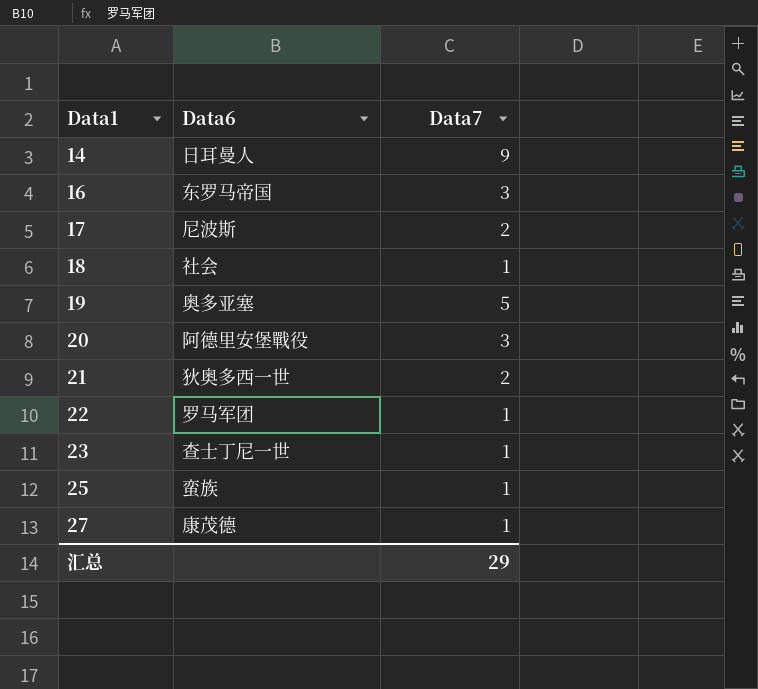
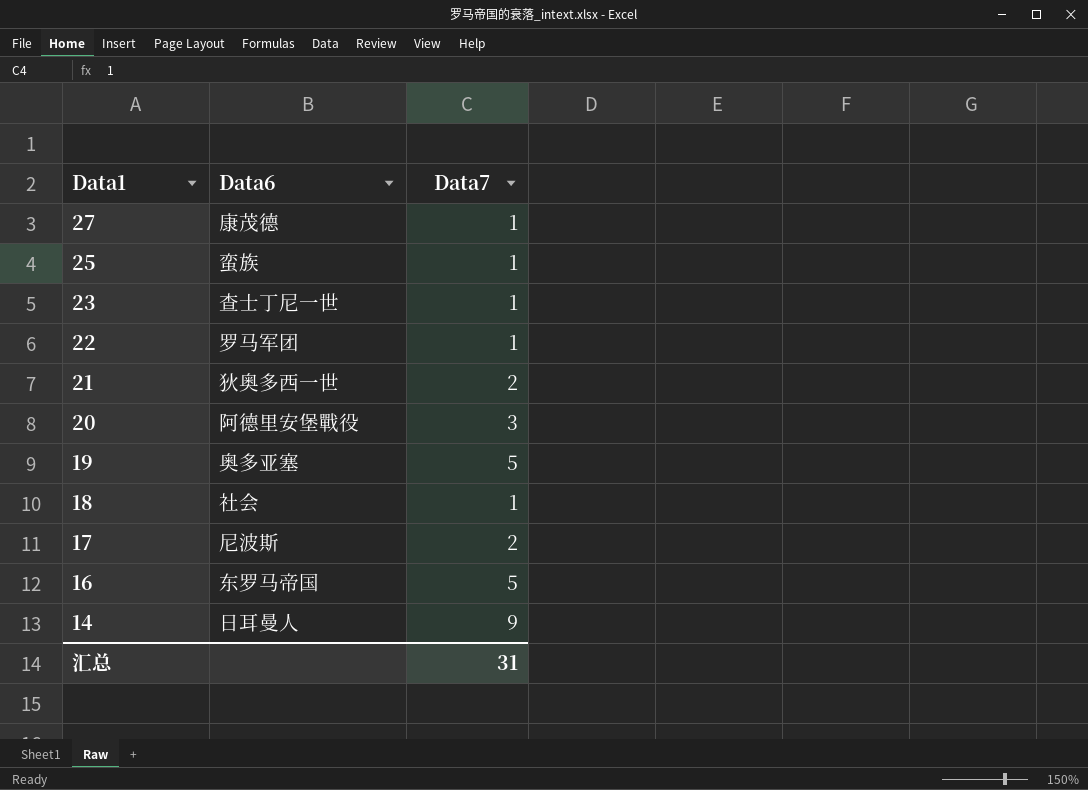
row order: Data1 ascending -> Data1 descending
16 | Data7: 3 -> 5
汇总 | Data7: 29 -> 31

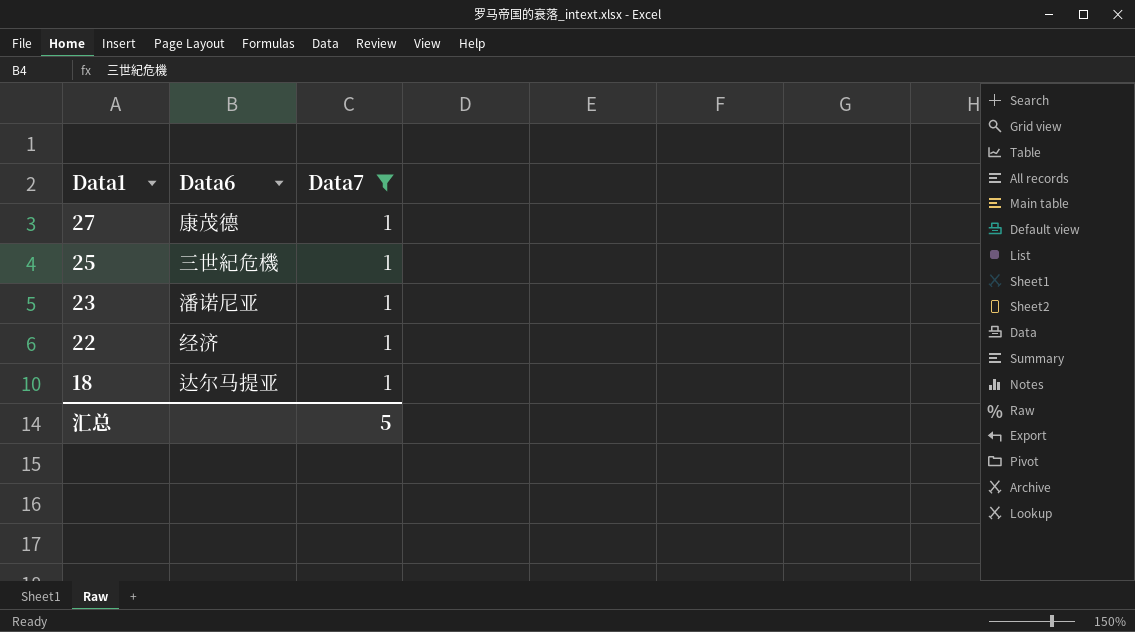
filter: none -> Data7 = 1
25 | Data6: 蛮族 -> 三世紀危機
23 | Data6: 查士丁尼一世 -> 潘诺尼亚
22 | Data6: 罗马军团 -> 经济
18 | Data6: 社会 -> 达尔马提亚
汇总 | Data7: 31 -> 5

